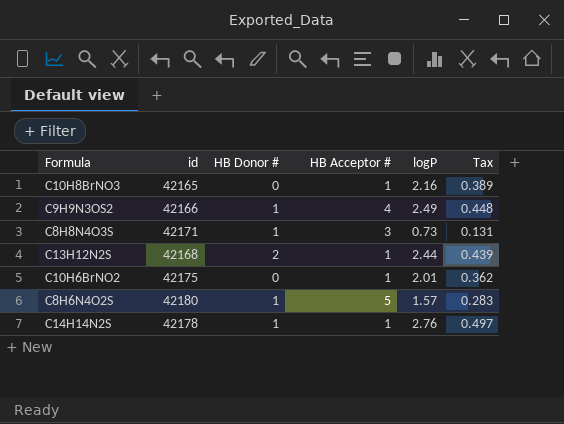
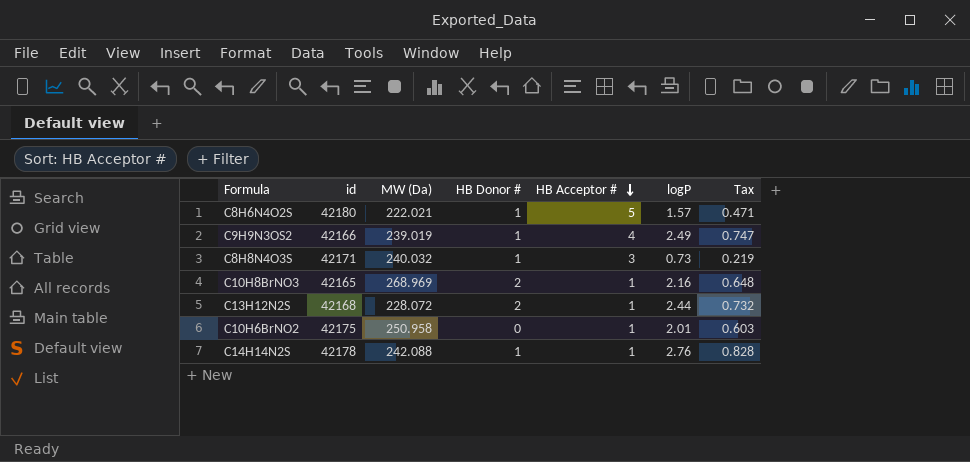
row order: none -> HB Acceptor # descending
column MW (Da) | position: none -> 3
column Tax | formula: [logP] * 0.18 -> [logP] * 0.3
C10H8BrNO3 | HB Donor #: 0 -> 2

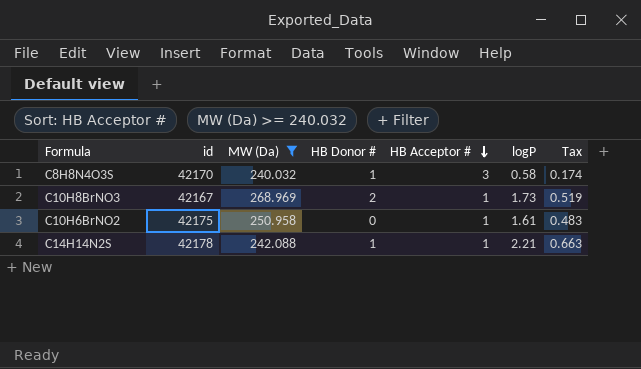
filter: none -> MW (Da) >= 240.032
C8H8N4O3S | id: 42171 -> 42170
C8H8N4O3S | logP: 0.73 -> 0.58
C8H8N4O3S | Tax: 0.219 -> 0.174
C10H8BrNO3 | id: 42165 -> 42167
C10H8BrNO3 | logP: 2.16 -> 1.73
C10H8BrNO3 | Tax: 0.648 -> 0.519
C10H6BrNO2 | logP: 2.01 -> 1.61
C10H6BrNO2 | Tax: 0.603 -> 0.483
C14H14N2S | logP: 2.76 -> 2.21
C14H14N2S | Tax: 0.828 -> 0.663

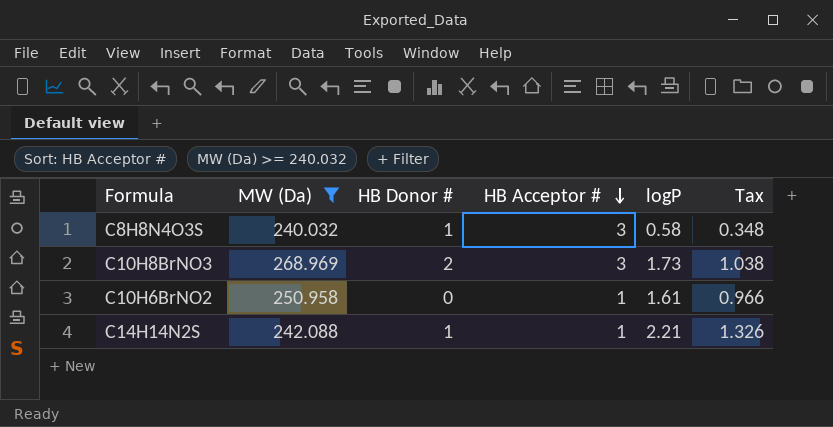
column id | position: 2 -> none
column Tax | formula: [logP] * 0.3 -> [logP] * 0.6
C10H8BrNO3 | HB Acceptor #: 1 -> 3

